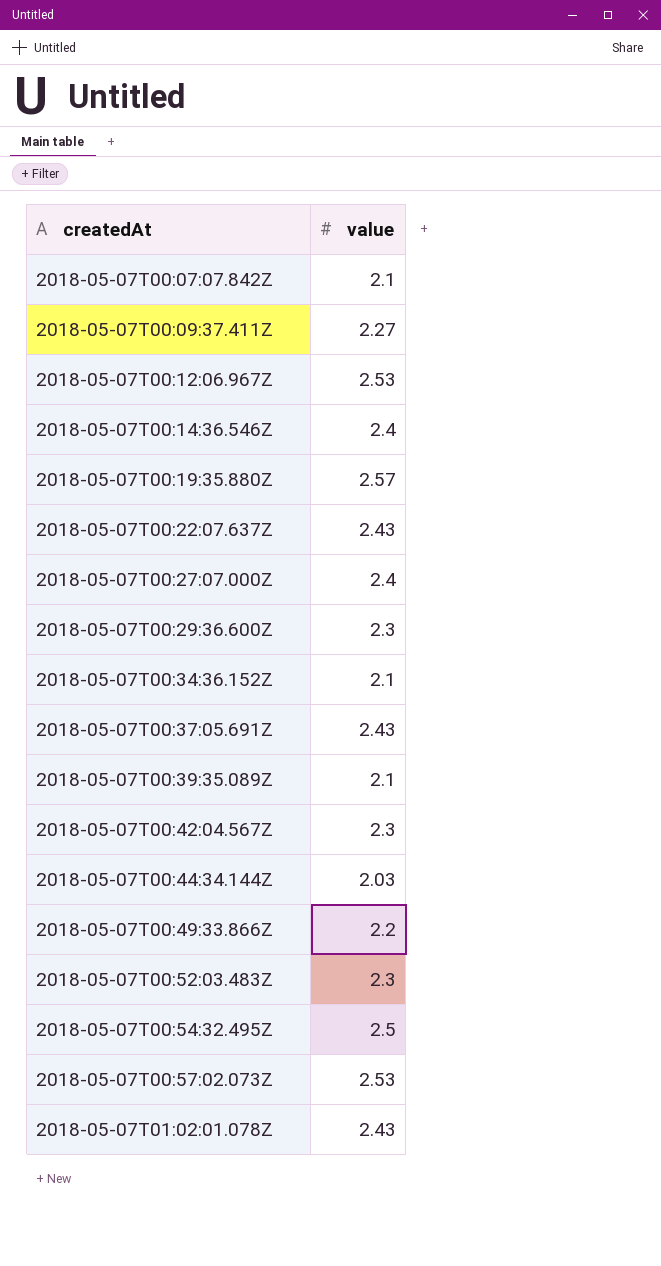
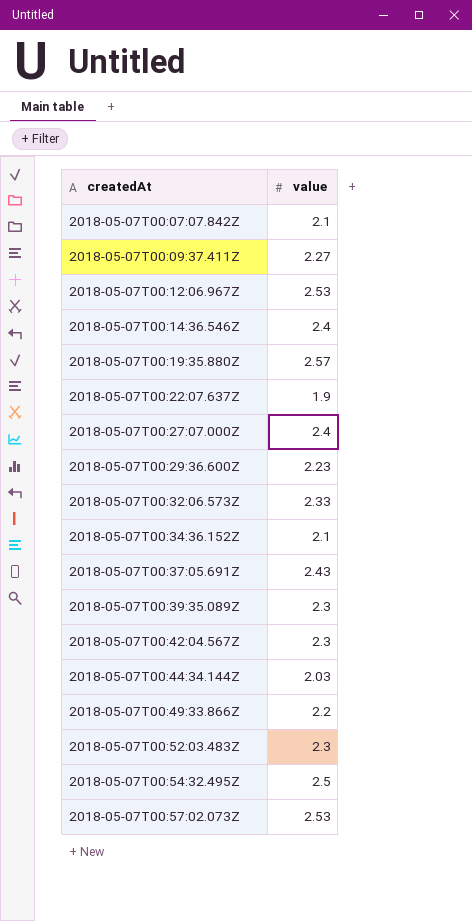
row 2018-05-07T01:02:01.078Z: 2.43 -> none
2018-05-07T00:22:07.637Z | value: 2.43 -> 1.9
2018-05-07T00:29:36.600Z | value: 2.3 -> 2.23
row 2018-05-07T00:32:06.573Z: none -> 2.33
2018-05-07T00:39:35.089Z | value: 2.1 -> 2.3

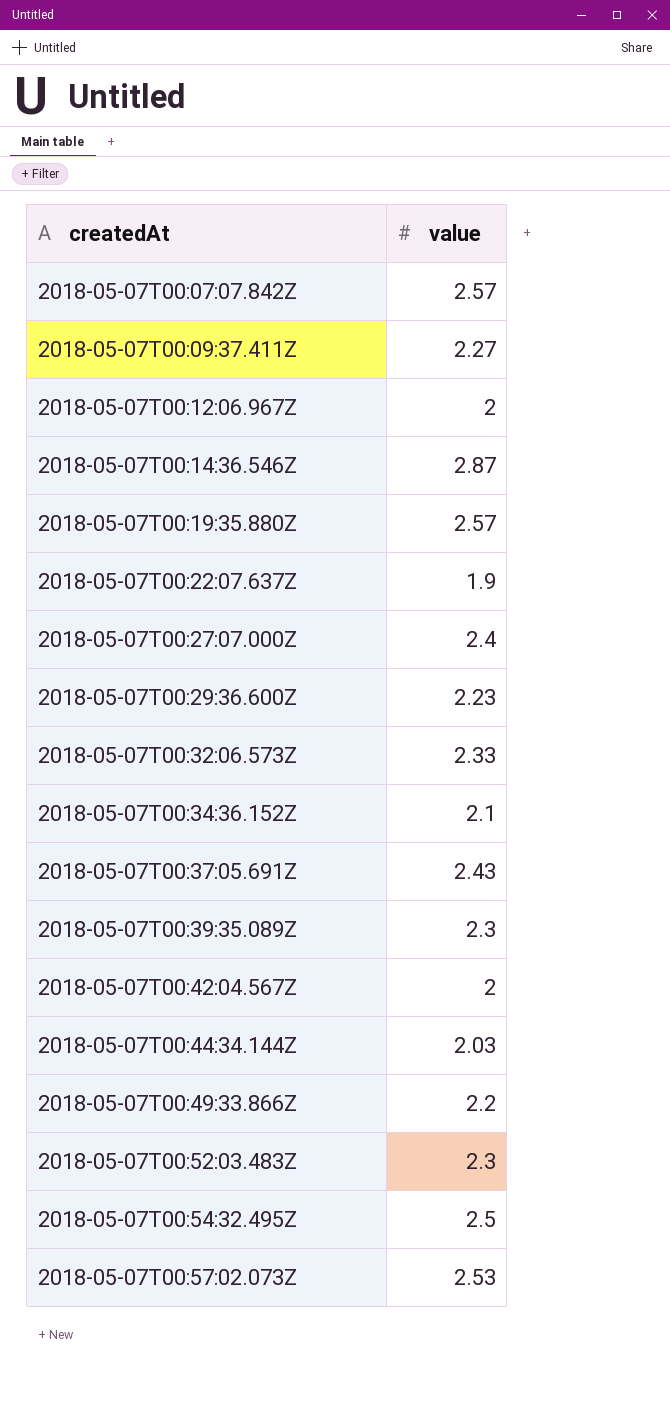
2018-05-07T00:07:07.842Z | value: 2.1 -> 2.57
2018-05-07T00:12:06.967Z | value: 2.53 -> 2
2018-05-07T00:14:36.546Z | value: 2.4 -> 2.87
2018-05-07T00:42:04.567Z | value: 2.3 -> 2

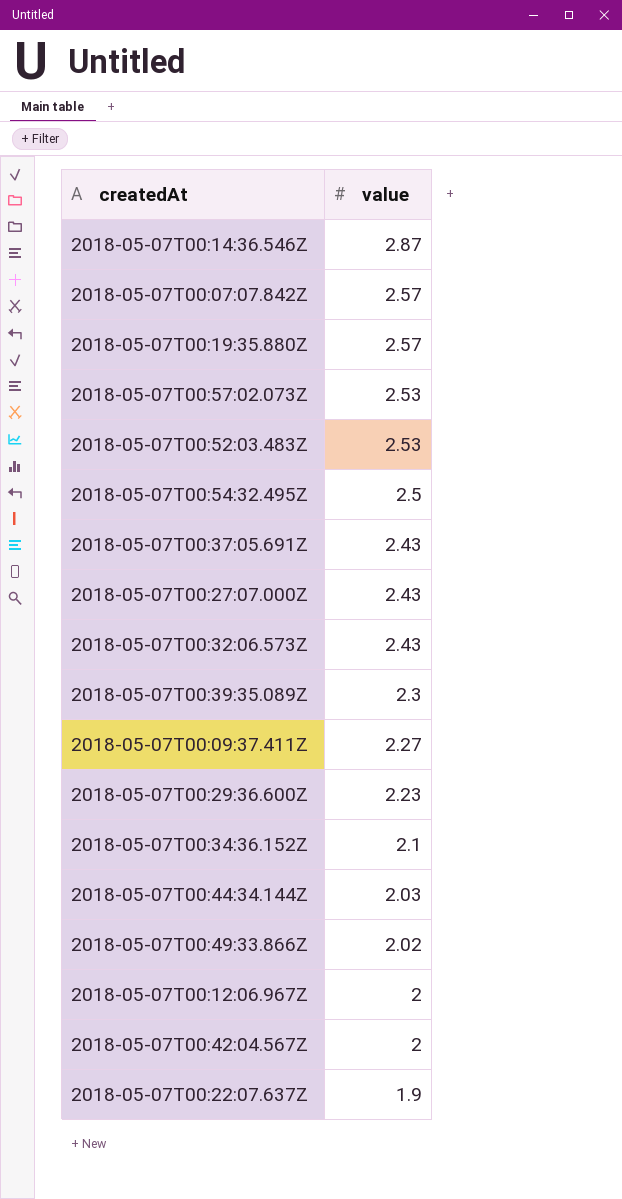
row order: createdAt ascending -> value descending
2018-05-07T00:52:03.483Z | value: 2.3 -> 2.53
2018-05-07T00:27:07.000Z | value: 2.4 -> 2.43
2018-05-07T00:32:06.573Z | value: 2.33 -> 2.43
2018-05-07T00:49:33.866Z | value: 2.2 -> 2.02

